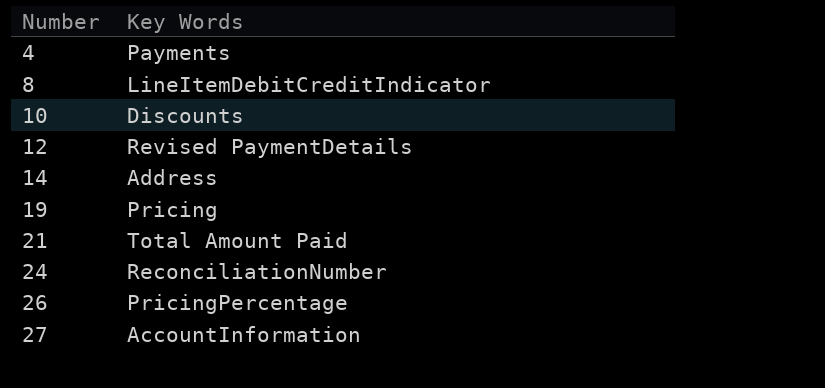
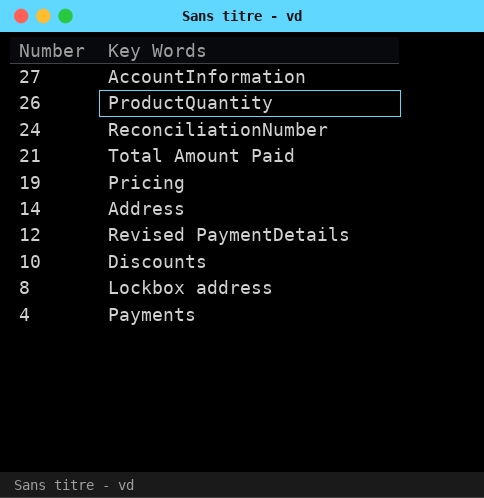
row order: Number ascending -> Number descending
26 | Key Words: PricingPercentage -> ProductQuantity
8 | Key Words: LineItemDebitCreditIndicator -> Lockbox address

